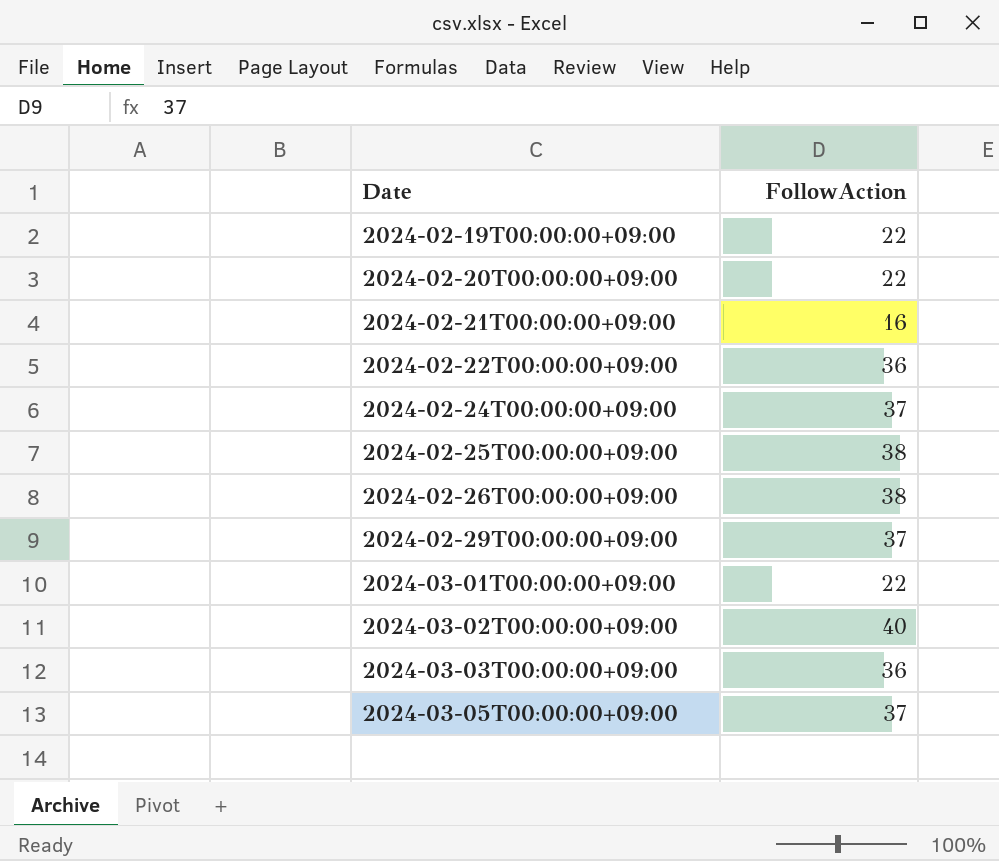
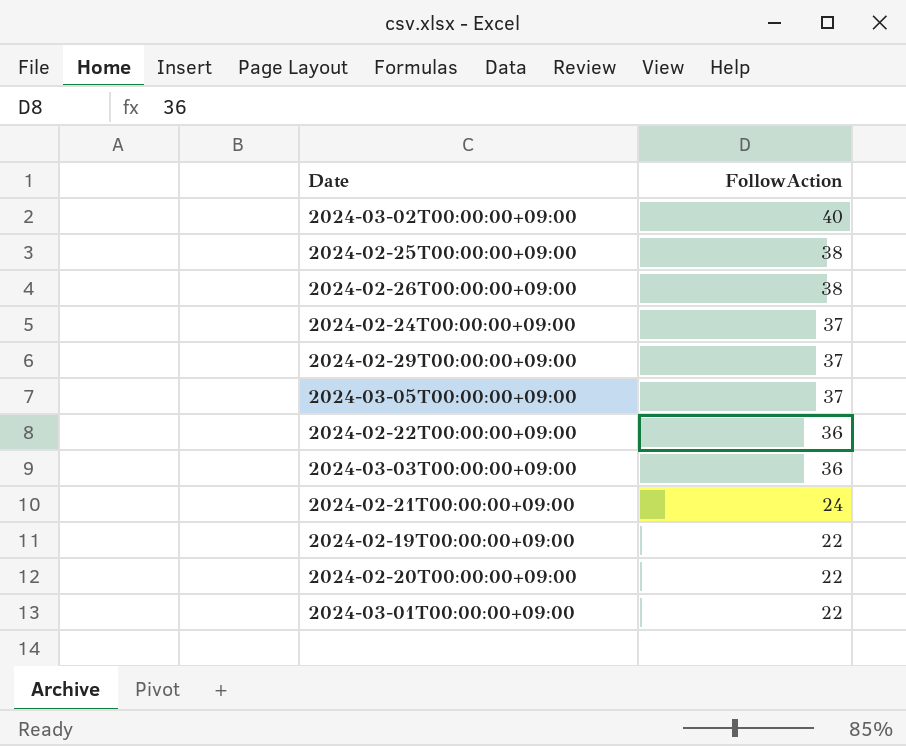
row order: Date ascending -> FollowAction descending
2024-02-21T00:00:00+09:00 | FollowAction: 16 -> 24

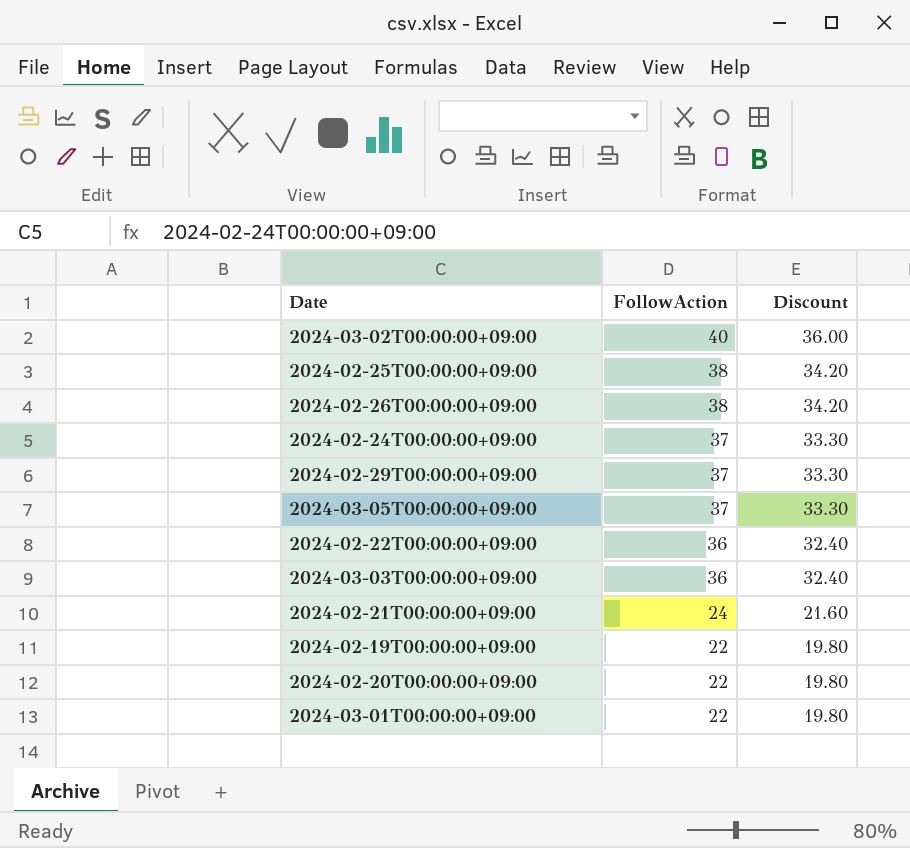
column Discount | formula: none -> [FollowAction] * 0.9

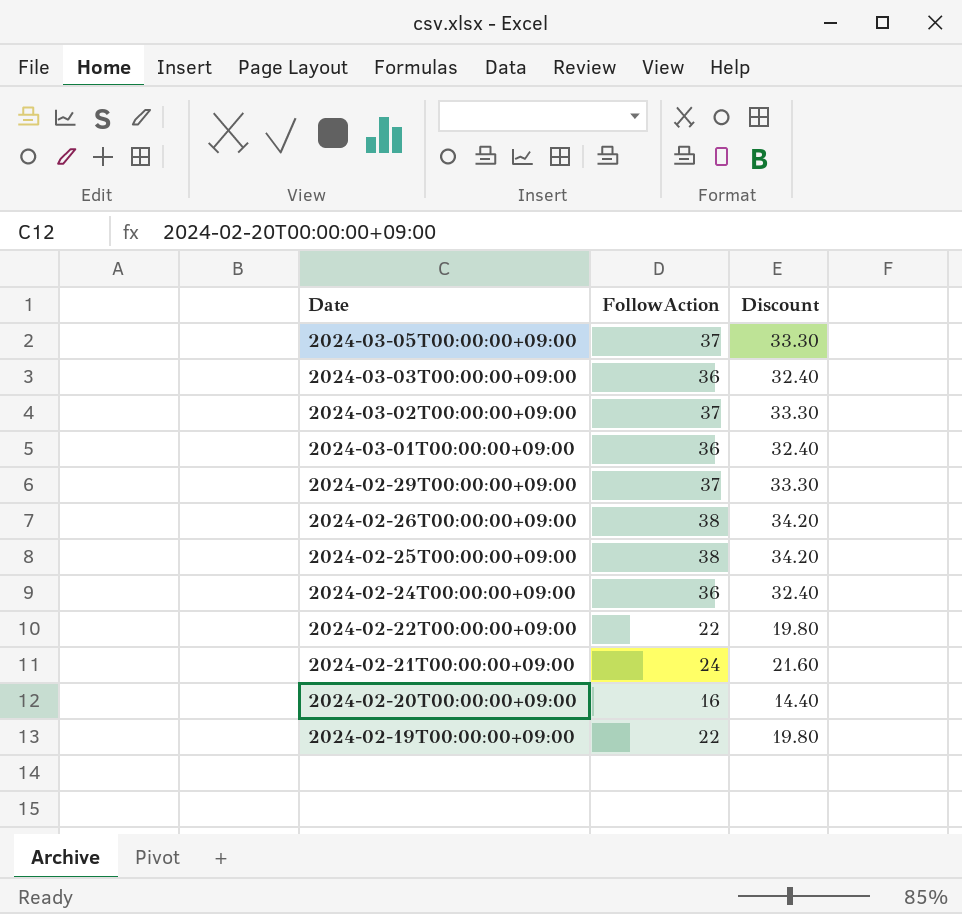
row order: FollowAction descending -> Date descending
2024-03-02T00:00:00+09:00 | FollowAction: 40 -> 37
2024-03-02T00:00:00+09:00 | Discount: 36.00 -> 33.30
2024-03-01T00:00:00+09:00 | FollowAction: 22 -> 36
2024-03-01T00:00:00+09:00 | Discount: 19.80 -> 32.40
2024-02-24T00:00:00+09:00 | FollowAction: 37 -> 36
2024-02-24T00:00:00+09:00 | Discount: 33.30 -> 32.40
2024-02-22T00:00:00+09:00 | FollowAction: 36 -> 22
2024-02-22T00:00:00+09:00 | Discount: 32.40 -> 19.80
2024-02-20T00:00:00+09:00 | FollowAction: 22 -> 16
2024-02-20T00:00:00+09:00 | Discount: 19.80 -> 14.40

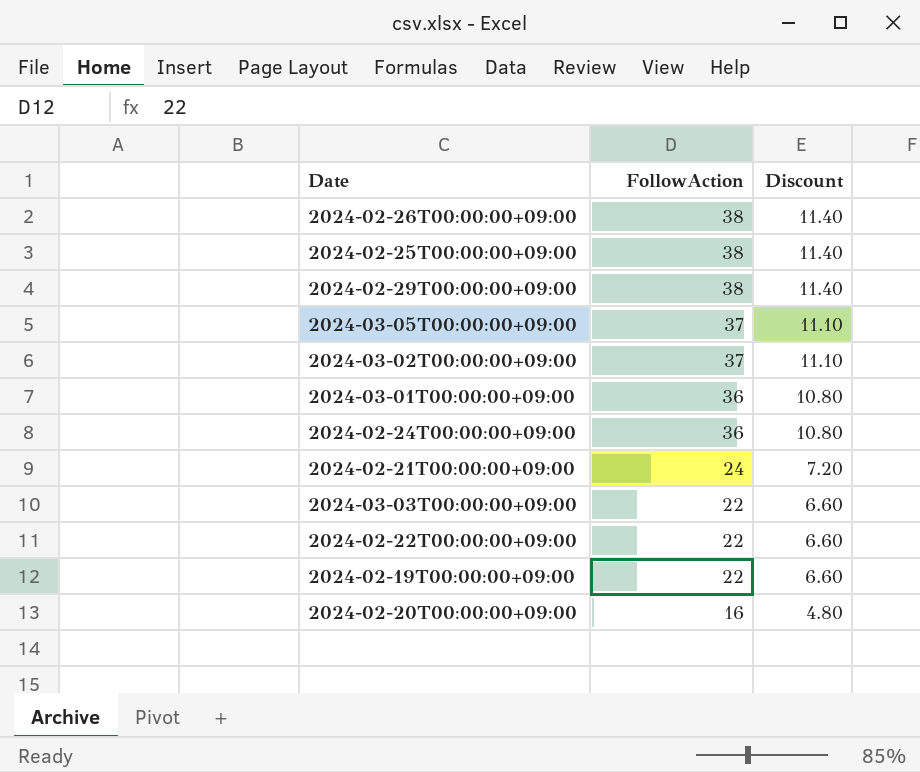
row order: Date descending -> FollowAction descending
column Discount | formula: [FollowAction] * 0.9 -> [FollowAction] * 0.3
2024-02-29T00:00:00+09:00 | FollowAction: 37 -> 38
2024-03-03T00:00:00+09:00 | FollowAction: 36 -> 22

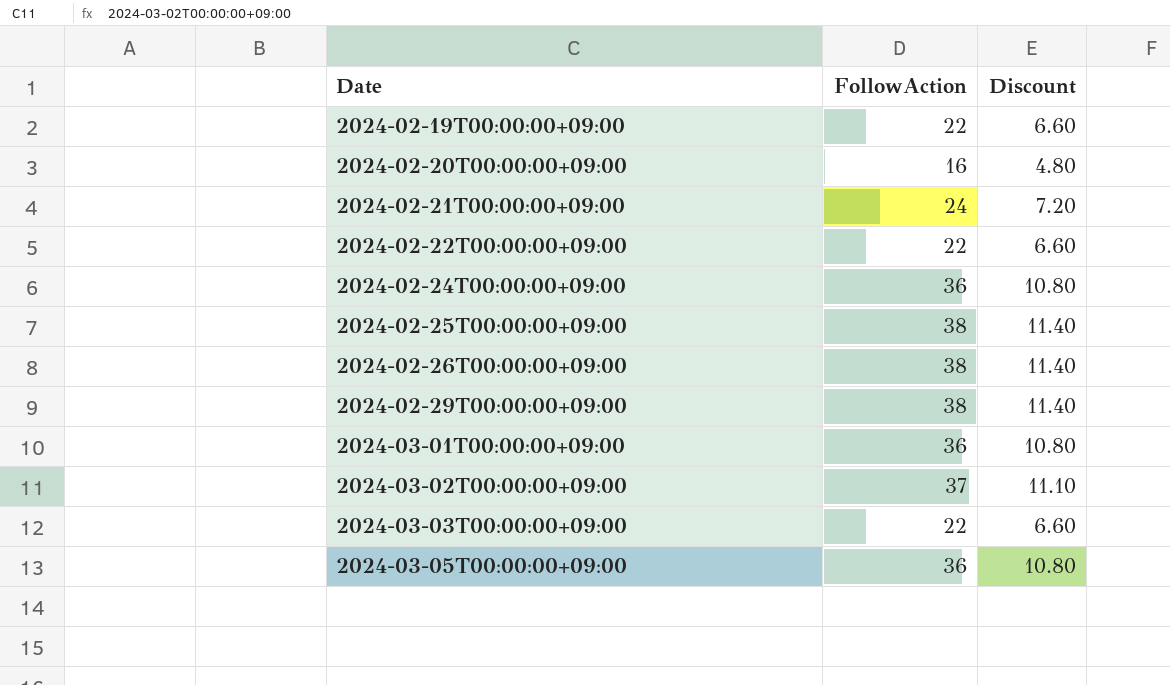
row order: FollowAction descending -> Date ascending
2024-03-05T00:00:00+09:00 | FollowAction: 37 -> 36
2024-03-05T00:00:00+09:00 | Discount: 11.10 -> 10.80

